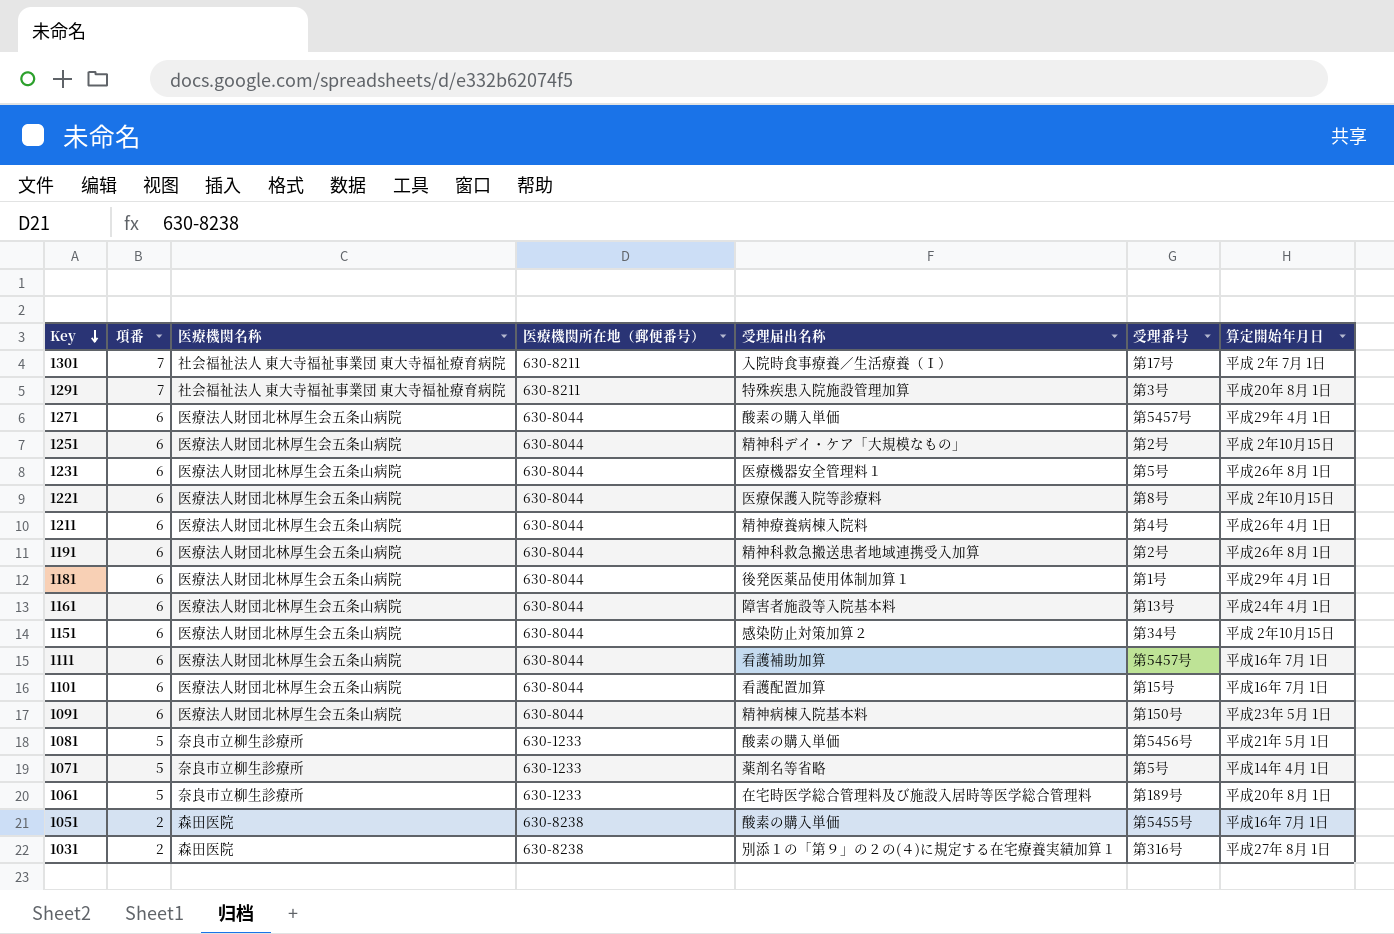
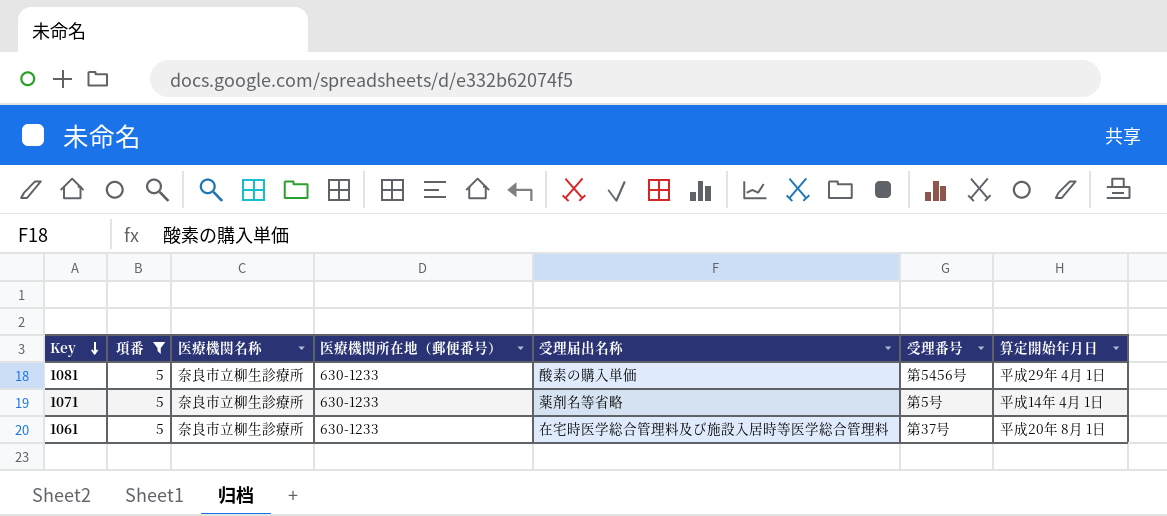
filter: none -> 項番 = 5
1081 | 算定開始年月日: 平成21年 5月 1日 -> 平成29年 4月 1日
1061 | 受理番号: 第189号 -> 第37号

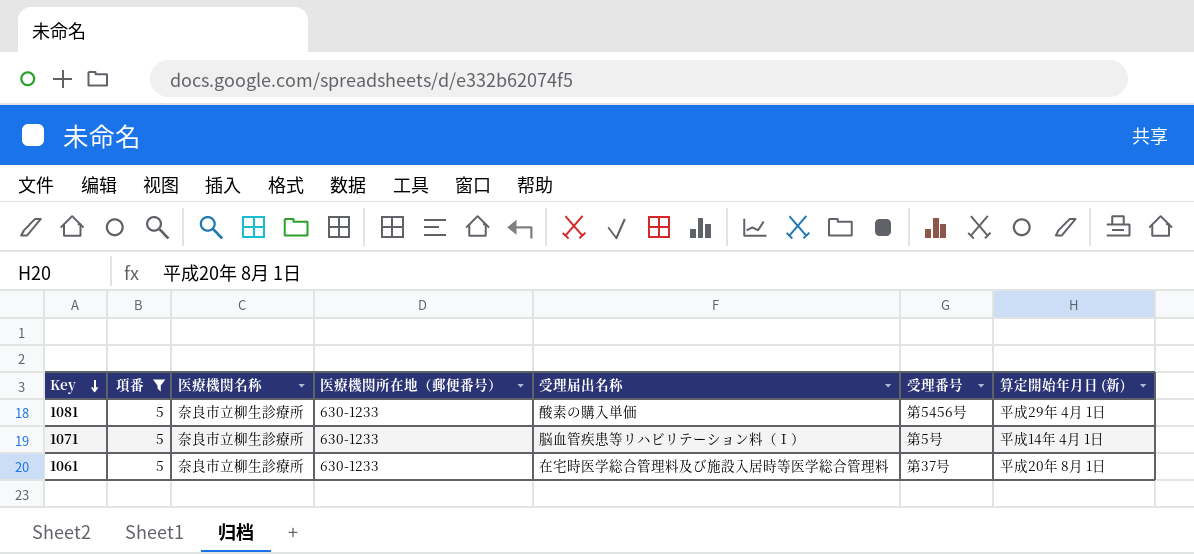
column name: 算定開始年月日 -> 算定開始年月日 (新)
1071 | 受理届出名称: 薬剤名等省略 -> 脳血管疾患等リハビリテーション料（Ⅰ）

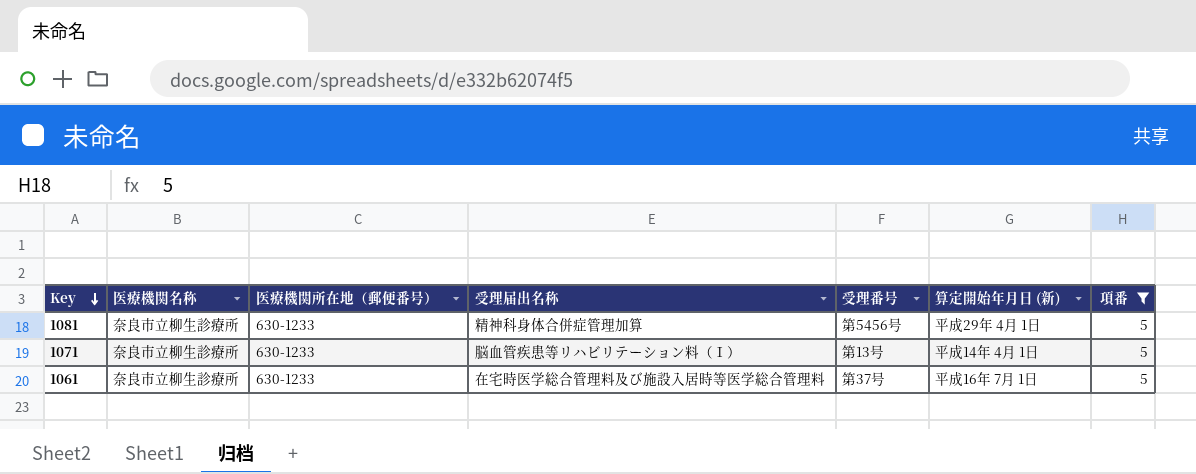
column 項番 | position: 2 -> 7
1081 | 受理届出名称: 酸素の購入単価 -> 精神科身体合併症管理加算
1071 | 受理番号: 第5号 -> 第13号
1061 | 算定開始年月日 (新): 平成20年 8月 1日 -> 平成16年 7月 1日

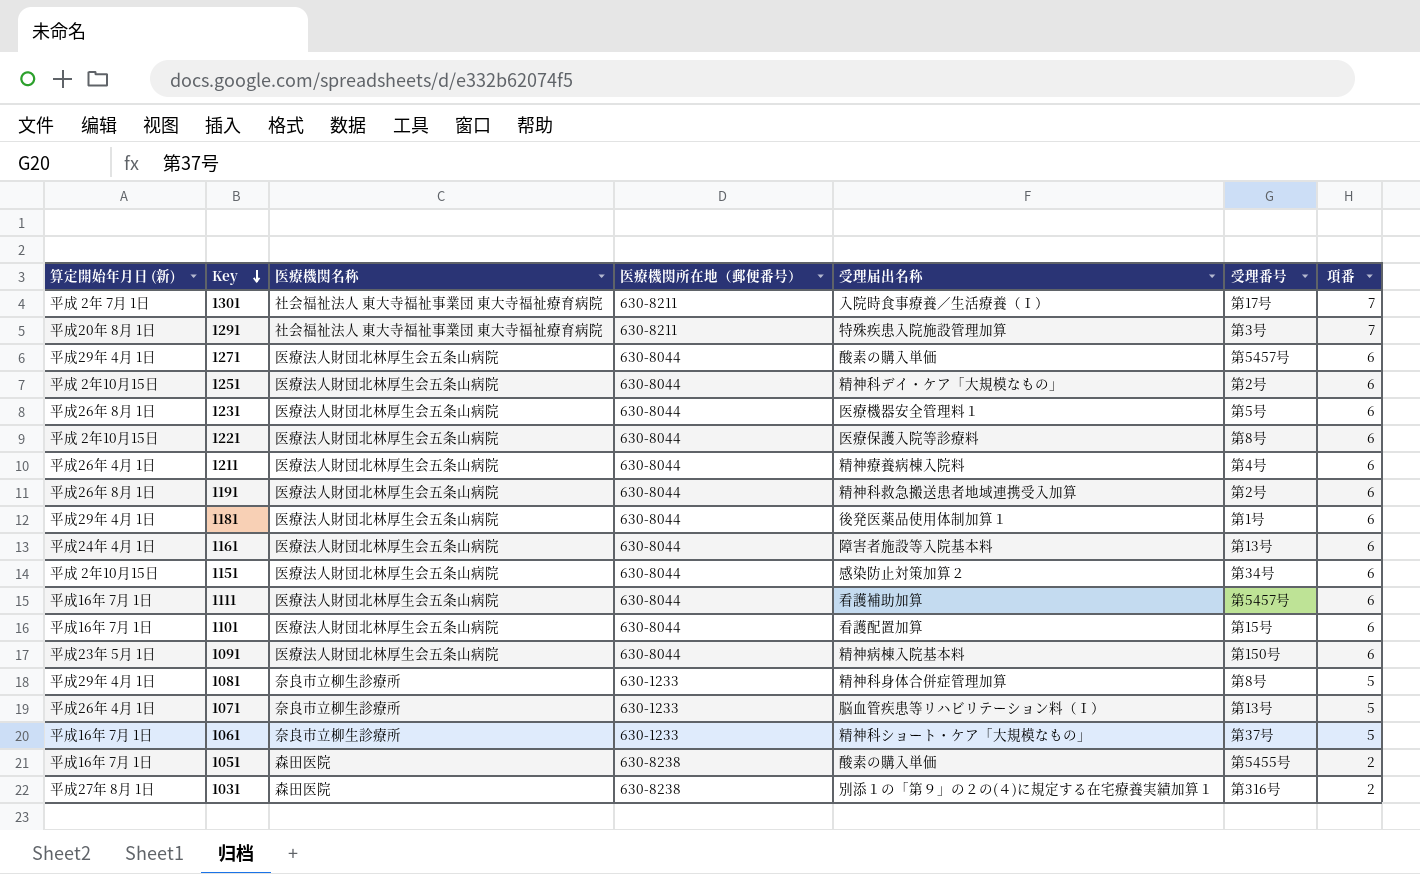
filter: 項番 = 5 -> none
column 算定開始年月日 (新) | position: 6 -> 1
1081 | 受理番号: 第5456号 -> 第8号
1071 | 算定開始年月日 (新): 平成14年 4月 1日 -> 平成26年 4月 1日
1061 | 受理届出名称: 在宅時医学総合管理料及び施設入居時等医学総合管理料 -> 精神科ショート・ケア「大規模なもの」

